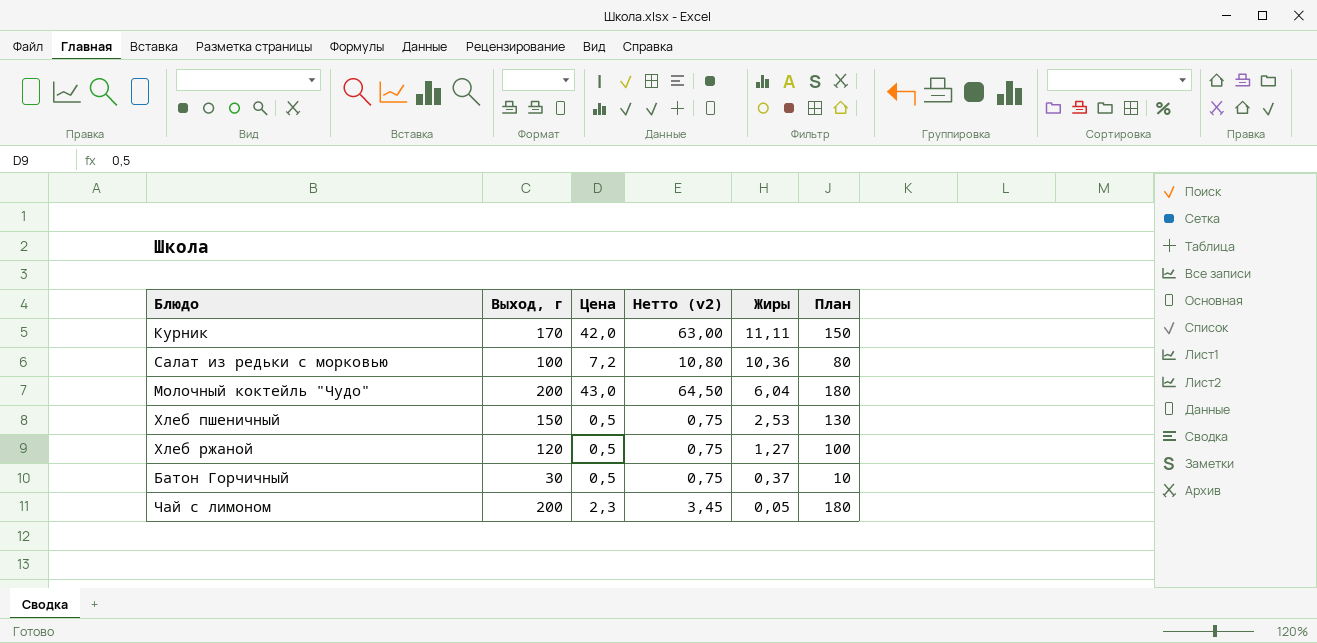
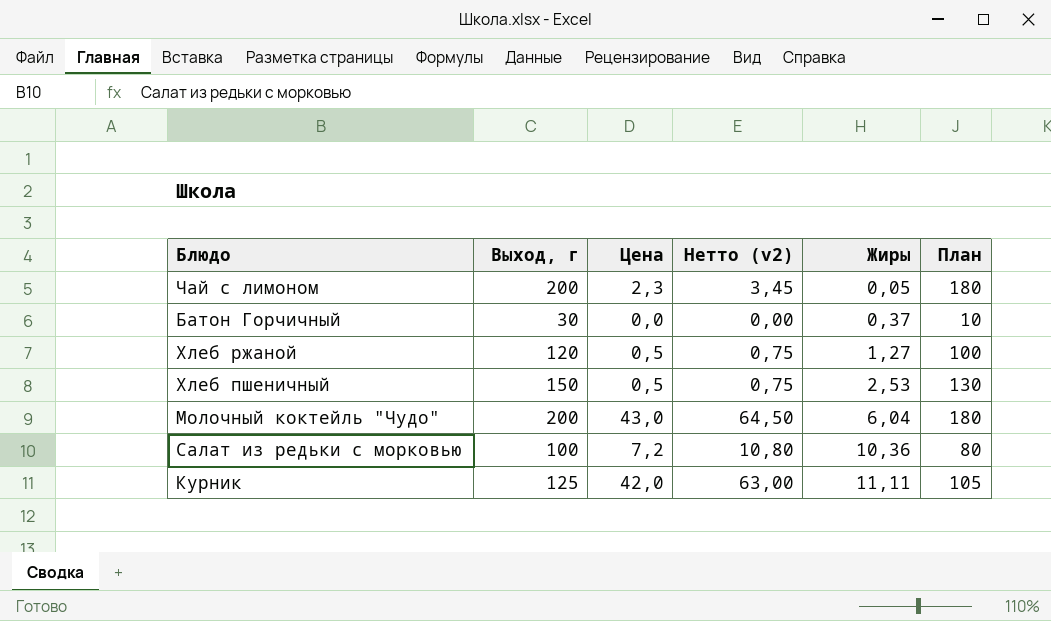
row order: Жиры descending -> Жиры ascending
Батон Горчичный | Цена: 0,5 -> 0,0
Батон Горчичный | Нетто (v2): 0,75 -> 0,00
Курник | Выход, г: 170 -> 125
Курник | План: 150 -> 105

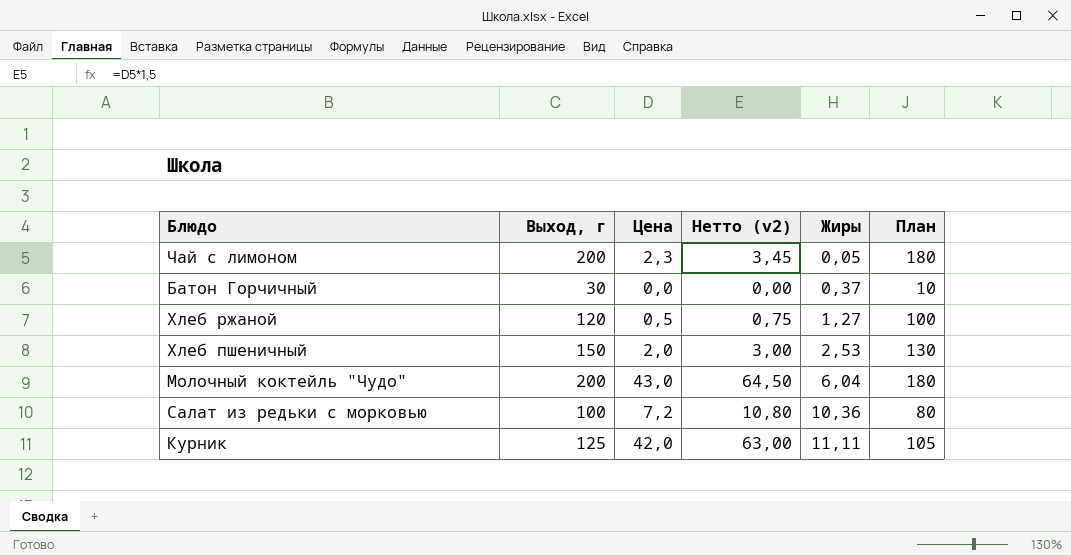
Хлеб пшеничный | Цена: 0,5 -> 2,0
Хлеб пшеничный | Нетто (v2): 0,75 -> 3,00

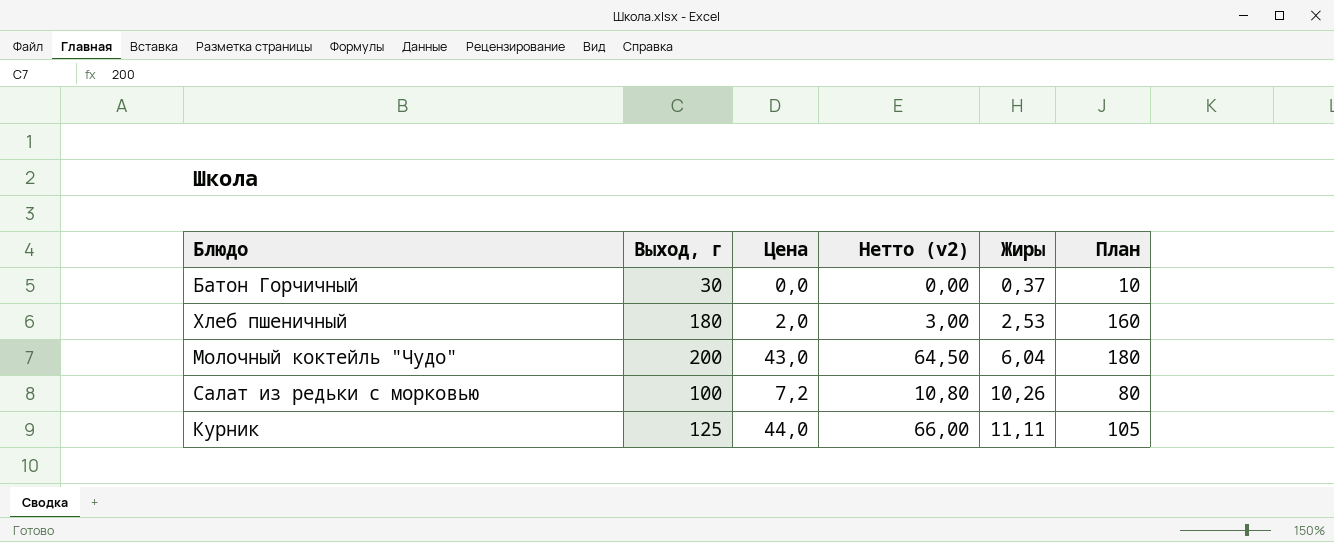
row Чай с лимоном: 200 | 2,3 | 3,45 | 0,05 | 180 -> none
row Хлеб ржаной: 120 | 0,5 | 0,75 | 1,27 | 100 -> none
Хлеб пшеничный | Выход, г: 150 -> 180
Хлеб пшеничный | План: 130 -> 160
Салат из редьки с морковью | Жиры: 10,36 -> 10,26
Курник | Цена: 42,0 -> 44,0
Курник | Нетто (v2): 63,00 -> 66,00

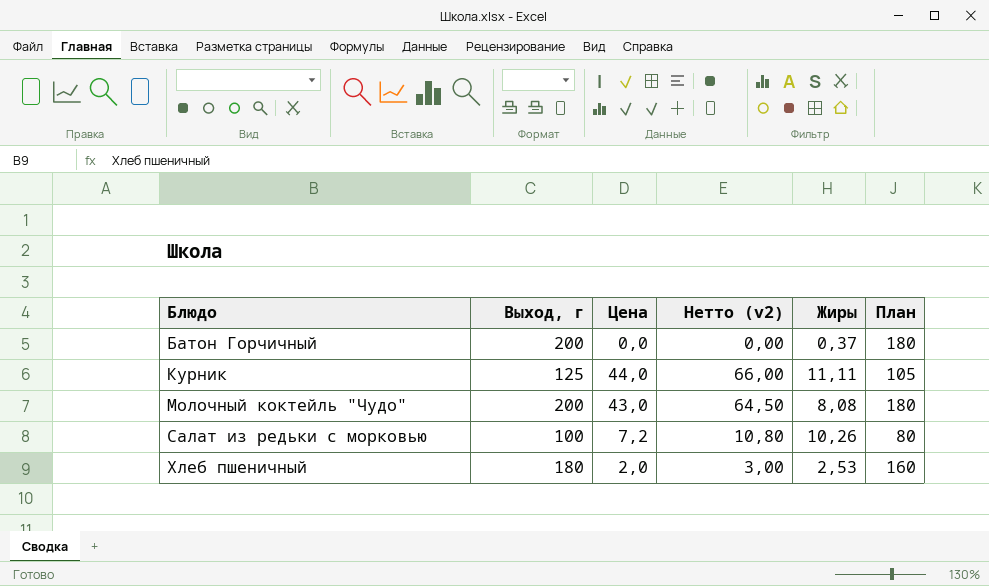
row order: Жиры ascending -> Блюдо ascending
Батон Горчичный | Выход, г: 30 -> 200
Батон Горчичный | План: 10 -> 180
Молочный коктейль "Чудо" | Жиры: 6,04 -> 8,08

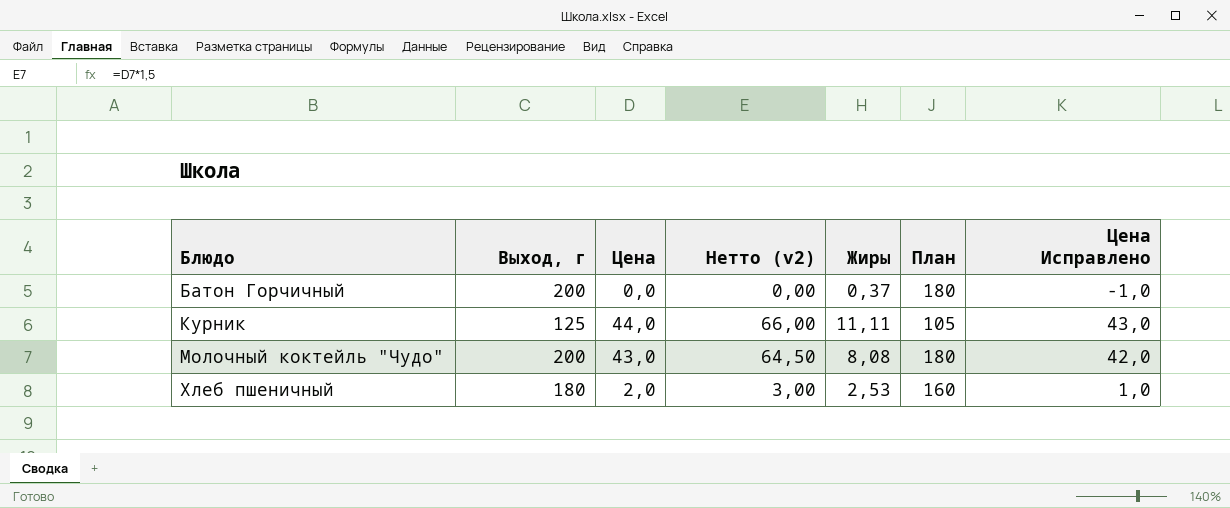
column Цена Исправлено | formula: none -> [Цена] - 1
row Салат из редьки с морковью: 100 | 7,2 | 10,80 | 10,26 | 80 -> none

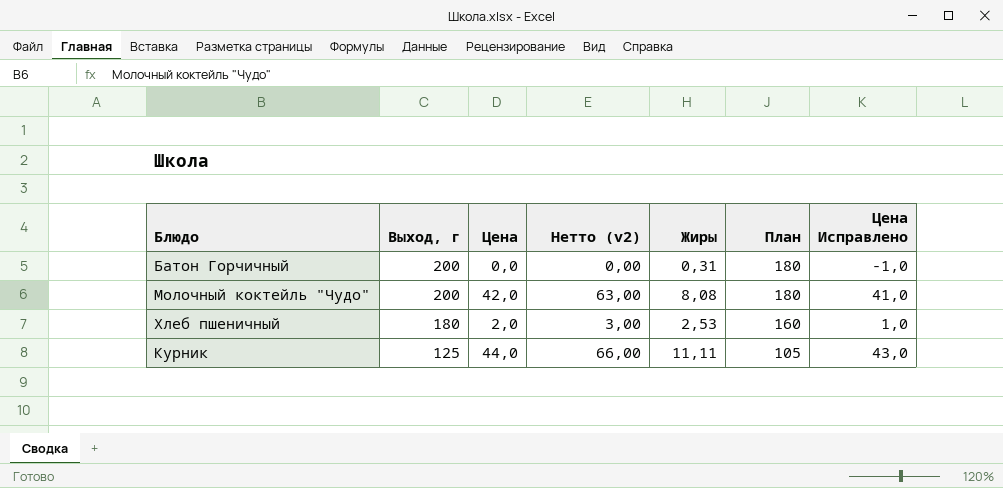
row order: Блюдо ascending -> Выход, г descending
Батон Горчичный | Жиры: 0,37 -> 0,31
Молочный коктейль "Чудо" | Цена: 43,0 -> 42,0
Молочный коктейль "Чудо" | Нетто (v2): 64,50 -> 63,00
Молочный коктейль "Чудо" | Цена Исправлено: 42,0 -> 41,0

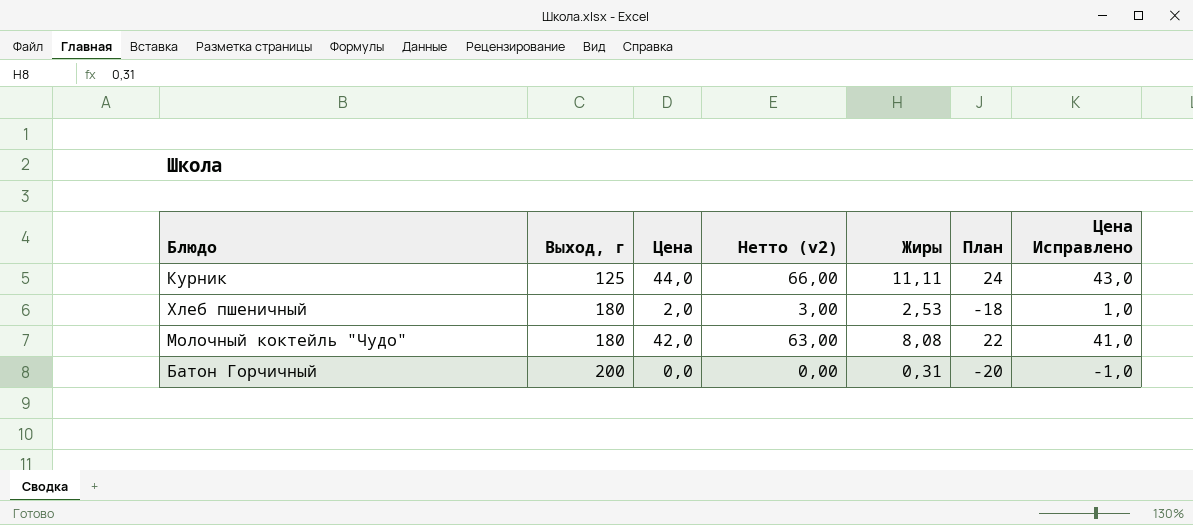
row order: Выход, г descending -> Выход, г ascending
column План | formula: [Выход, г] - 20 -> [Цена] - 20
Молочный коктейль "Чудо" | Выход, г: 200 -> 180

